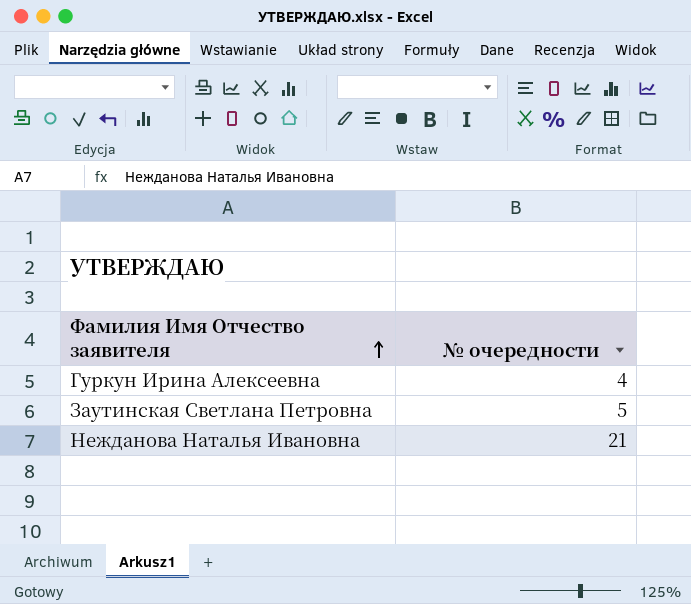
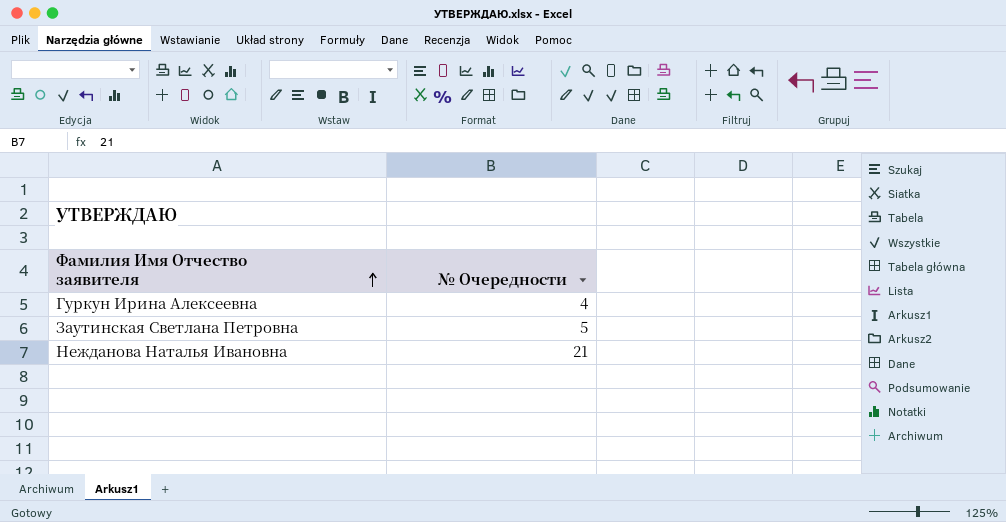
column name: № очередности -> № Очередности

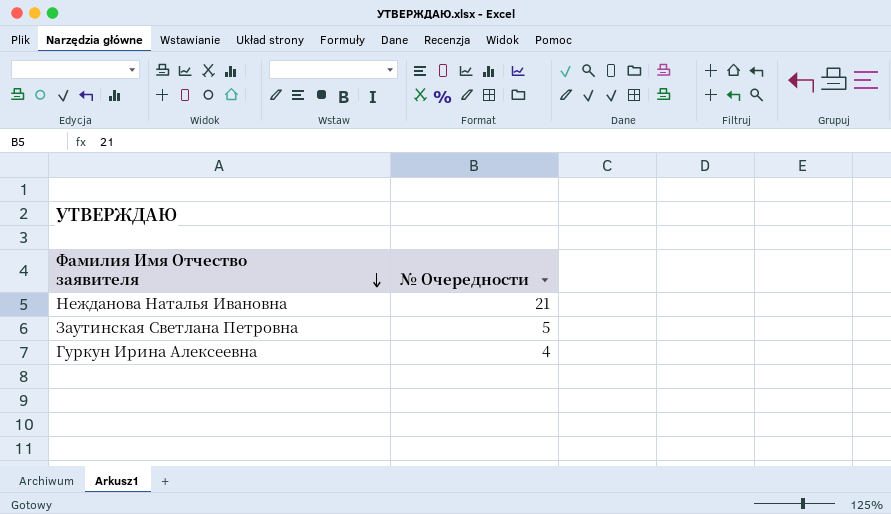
row order: Фамилия Имя Отчество заявителя ascending -> Фамилия Имя Отчество заявителя descending

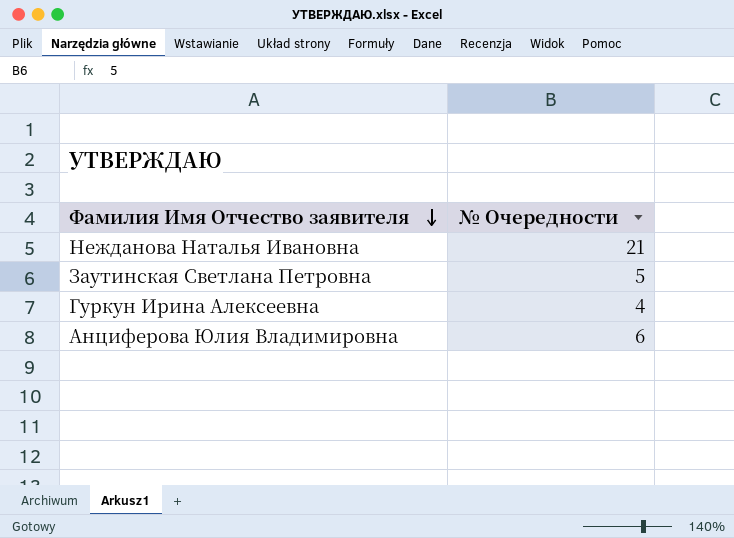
row Анциферова Юлия Владимировна: none -> 6

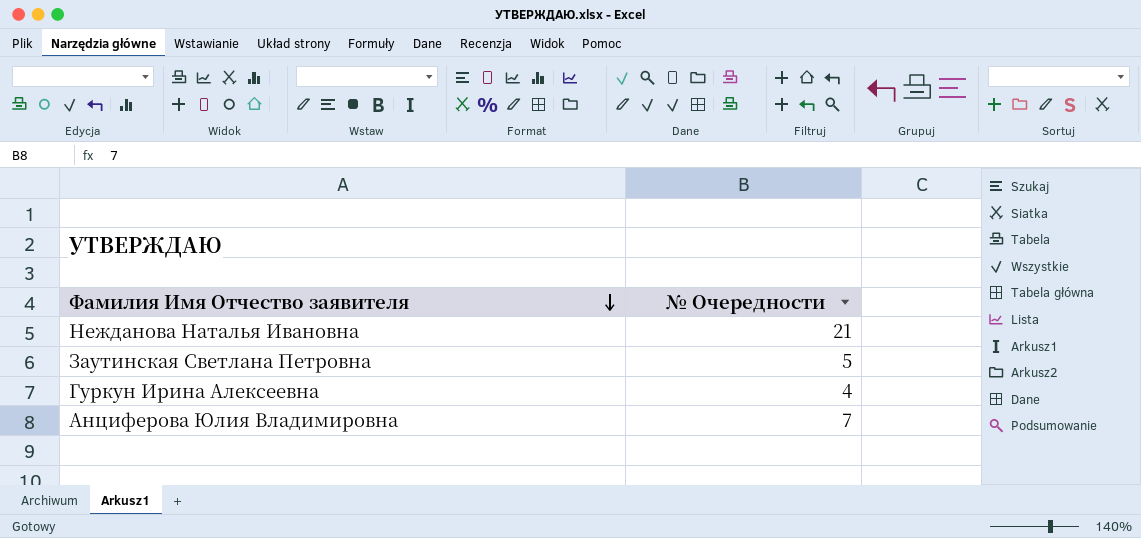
Анциферова Юлия Владимировна | № Очередности: 6 -> 7

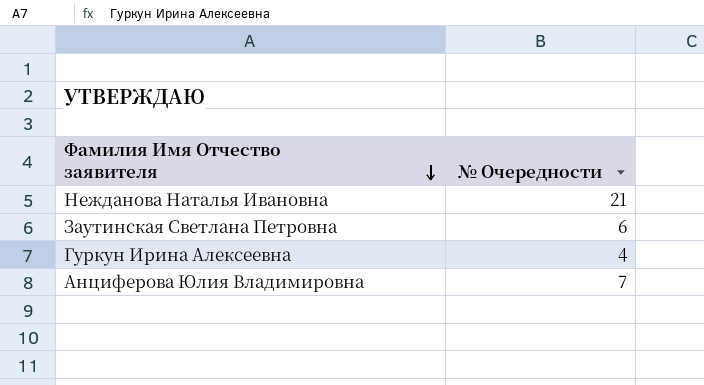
Заутинская Светлана Петровна | № Очередности: 5 -> 6

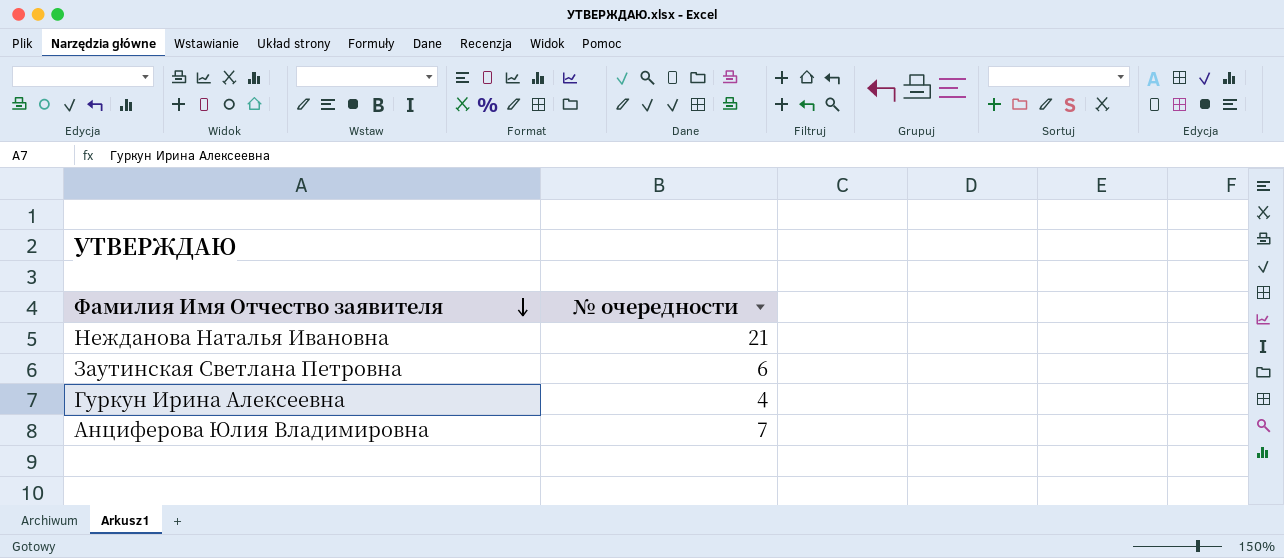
column name: № Очередности -> № очередности

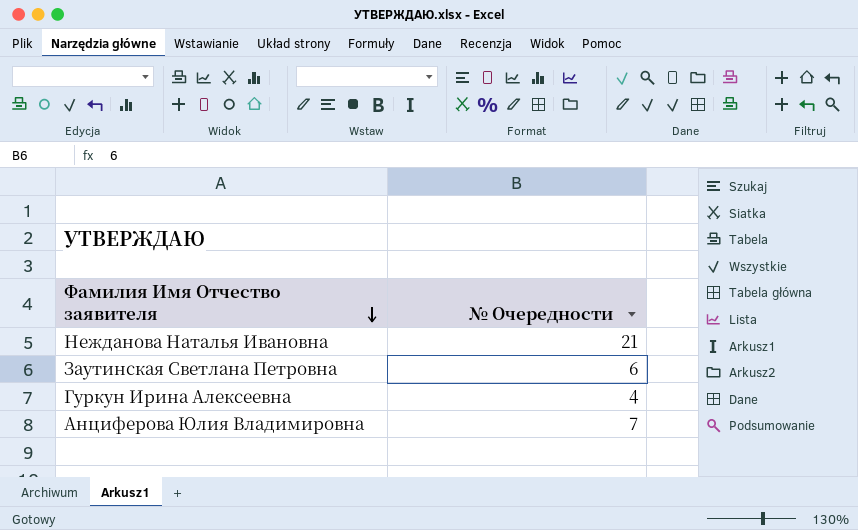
column name: № очередности -> № Очередности

